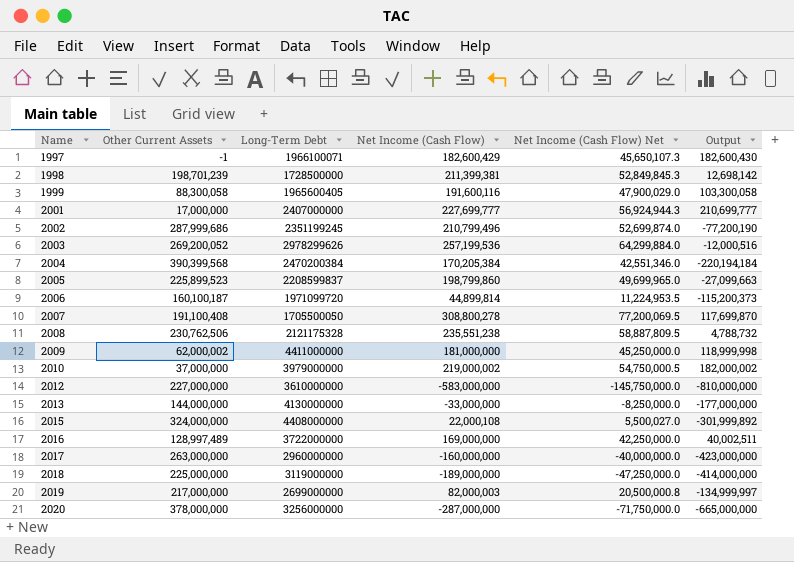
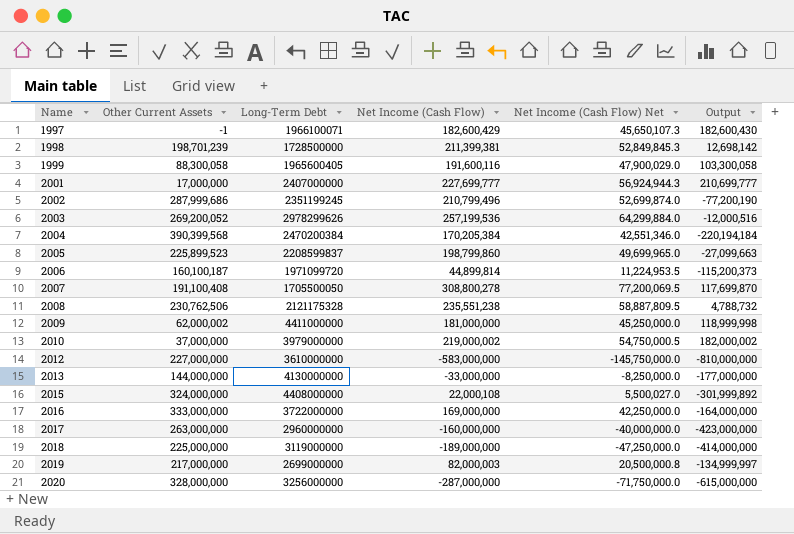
2016 | Other Current Assets: 128,997,489 -> 333,000,000
2016 | Output: 40,002,511 -> -164,000,000
2020 | Other Current Assets: 378,000,000 -> 328,000,000
2020 | Output: -665,000,000 -> -615,000,000

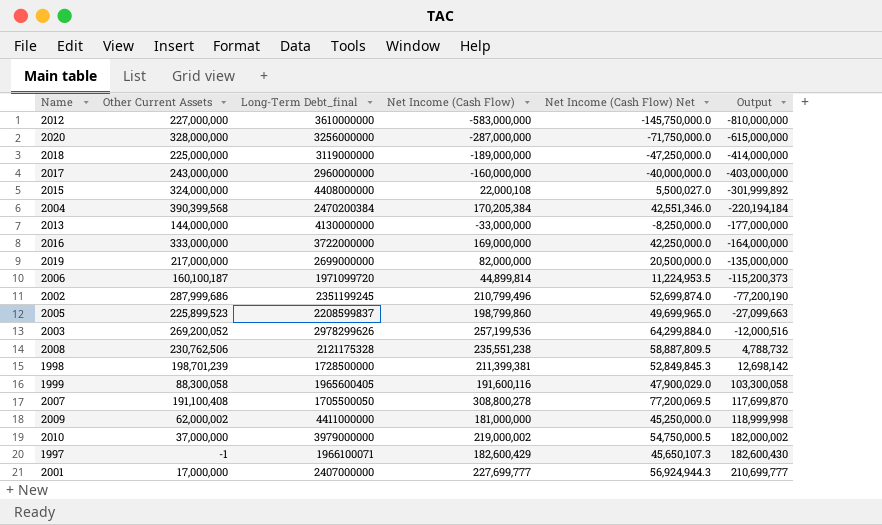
row order: Name ascending -> Output ascending
column name: Long-Term Debt -> Long-Term Debt_final
2017 | Other Current Assets: 263,000,000 -> 243,000,000
2017 | Output: -423,000,000 -> -403,000,000
2019 | Net Income (Cash Flow): 82,000,003 -> 82,000,000
2019 | Net Income (Cash Flow) Net: 20,500,000.8 -> 20,500,000.0
2019 | Output: -134,999,997 -> -135,000,000

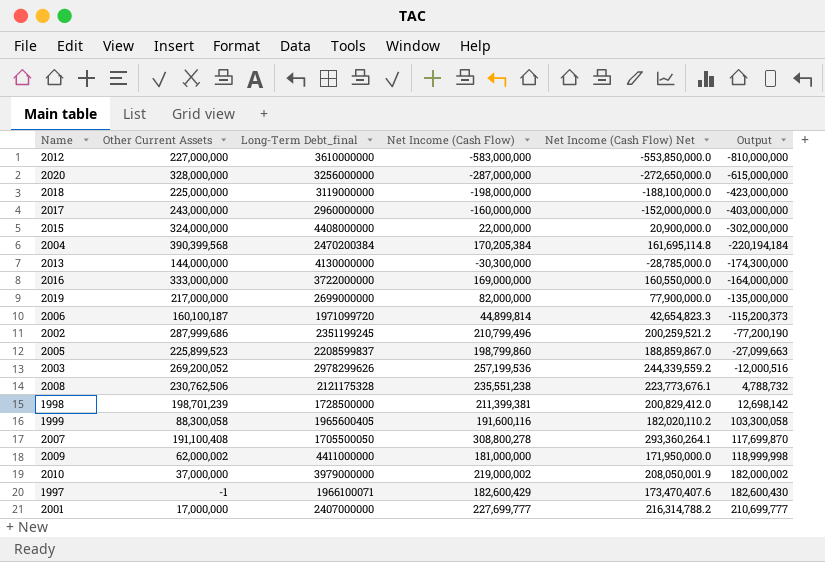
column Net Income (Cash Flow) Net | formula: [Net Income (Cash Flow)] * 0.25 -> [Net Income (Cash Flow)] * 0.95
2018 | Net Income (Cash Flow): -189,000,000 -> -198,000,000
2018 | Output: -414,000,000 -> -423,000,000
2015 | Net Income (Cash Flow): 22,000,108 -> 22,000,000
2015 | Output: -301,999,892 -> -302,000,000
2013 | Net Income (Cash Flow): -33,000,000 -> -30,300,000
2013 | Output: -177,000,000 -> -174,300,000

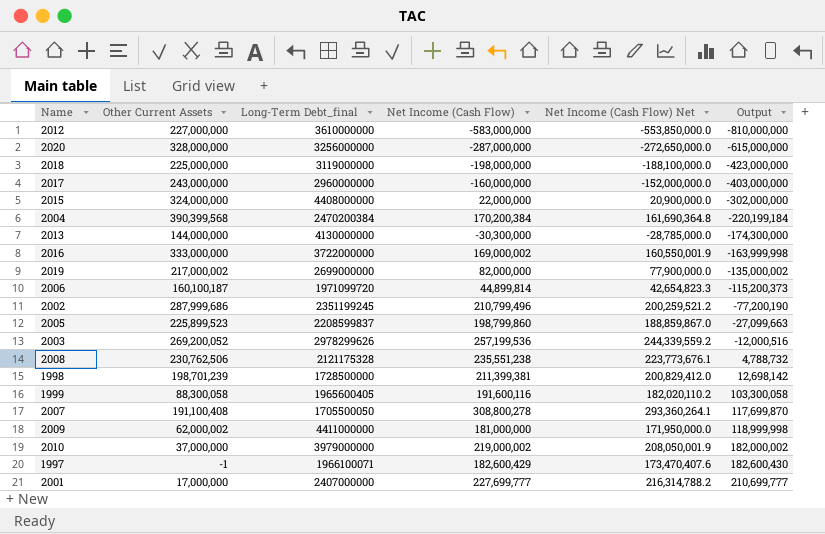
2004 | Net Income (Cash Flow): 170,205,384 -> 170,200,384
2004 | Net Income (Cash Flow) Net: 161,695,114.8 -> 161,690,364.8
2004 | Output: -220,194,184 -> -220,199,184
2016 | Net Income (Cash Flow): 169,000,000 -> 169,000,002
2016 | Net Income (Cash Flow) Net: 160,550,000.0 -> 160,550,001.9
2016 | Output: -164,000,000 -> -163,999,998
2019 | Other Current Assets: 217,000,000 -> 217,000,002
2019 | Output: -135,000,000 -> -135,000,002

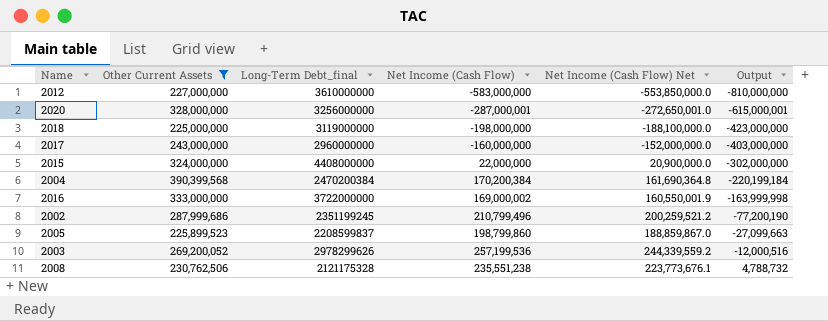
filter: none -> Other Current Assets >= 225,000,000
2020 | Net Income (Cash Flow): -287,000,000 -> -287,000,001
2020 | Net Income (Cash Flow) Net: -272,650,000.0 -> -272,650,001.0
2020 | Output: -615,000,000 -> -615,000,001

